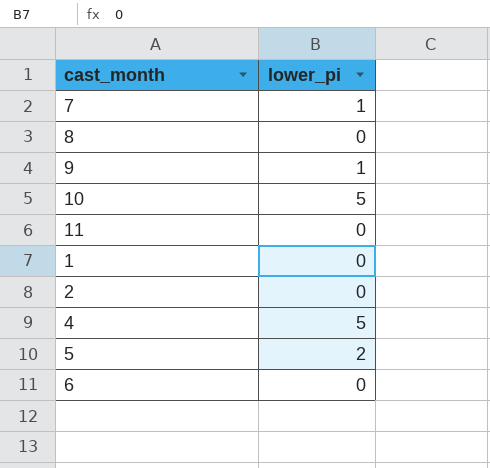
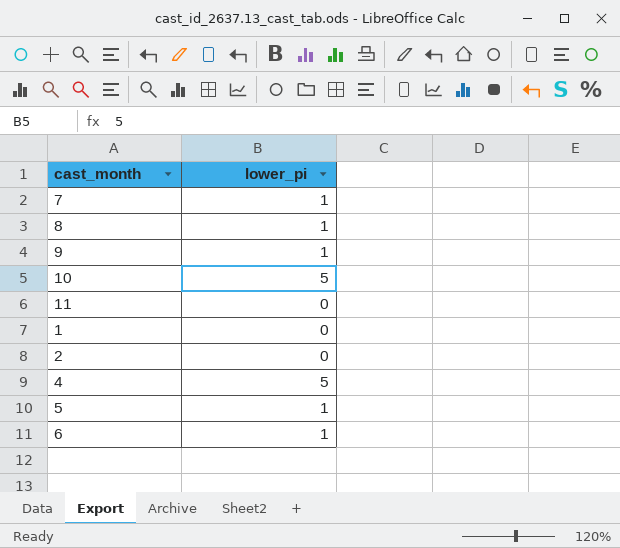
8 | lower_pi: 0 -> 1
5 | lower_pi: 2 -> 1
6 | lower_pi: 0 -> 1

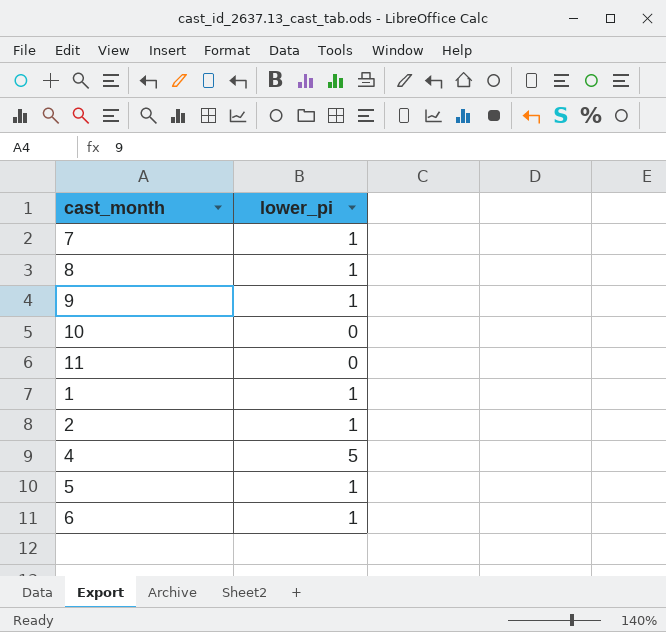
10 | lower_pi: 5 -> 0
1 | lower_pi: 0 -> 1
2 | lower_pi: 0 -> 1

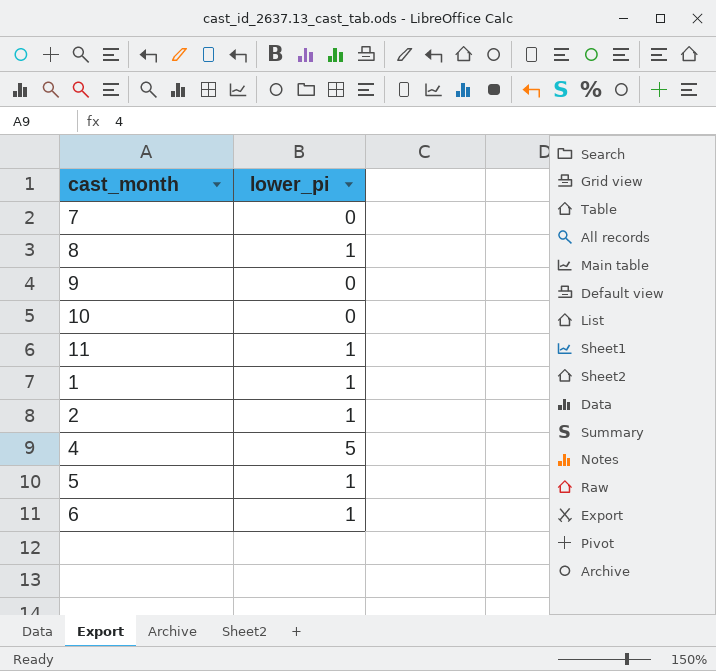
7 | lower_pi: 1 -> 0
9 | lower_pi: 1 -> 0
11 | lower_pi: 0 -> 1

